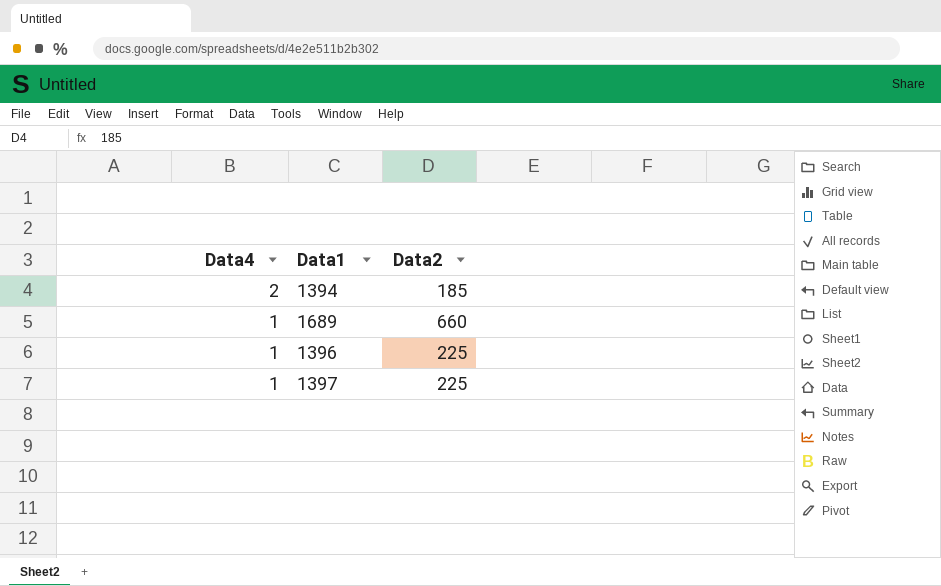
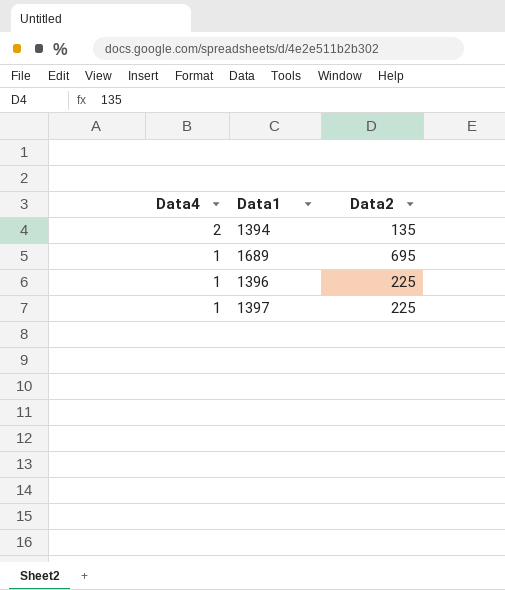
1394 | Data2: 185 -> 135
1689 | Data2: 660 -> 695

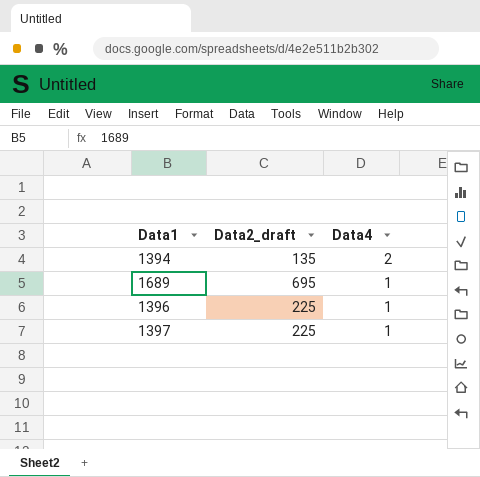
column name: Data2 -> Data2_draft
column Data4 | position: 1 -> 3

